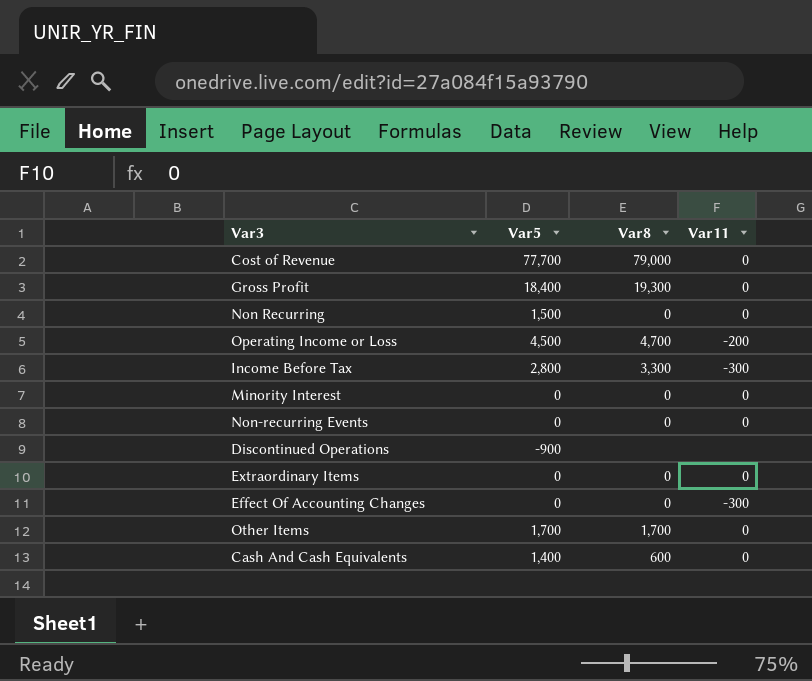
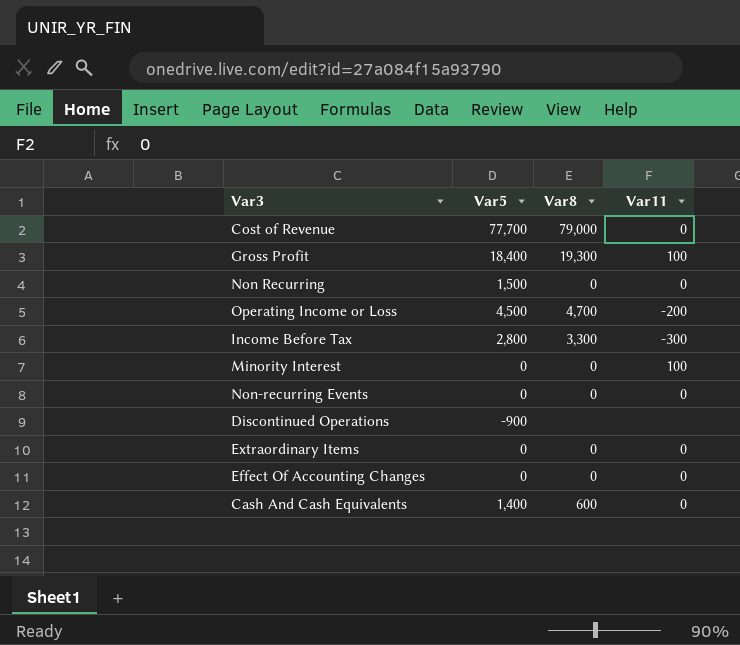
row Other Items: 1,700 | 1,700 | 0 -> none
Gross Profit | Var11: 0 -> 100
Minority Interest | Var11: 0 -> 100
Effect Of Accounting Changes | Var11: -300 -> 0

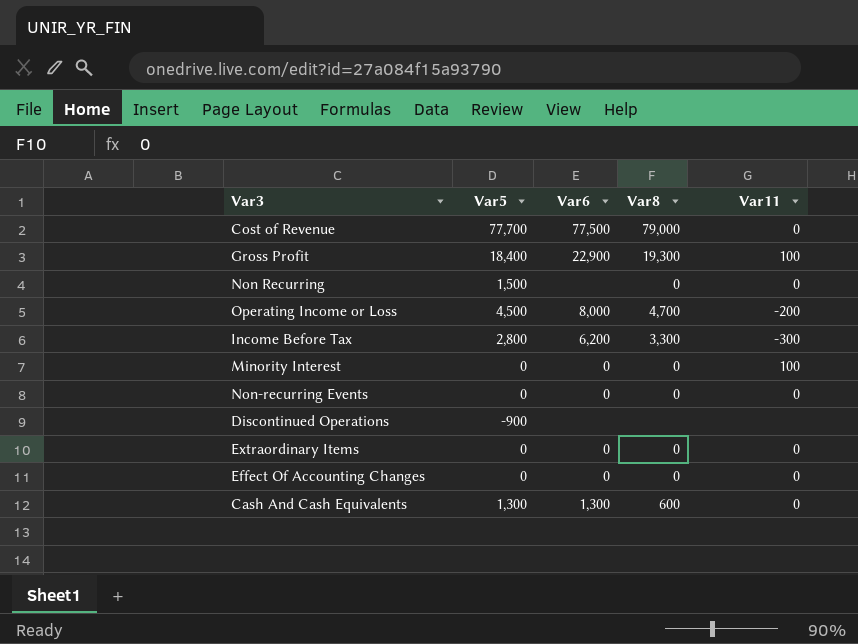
column Var6 | position: none -> 3
Cash And Cash Equivalents | Var5: 1,400 -> 1,300

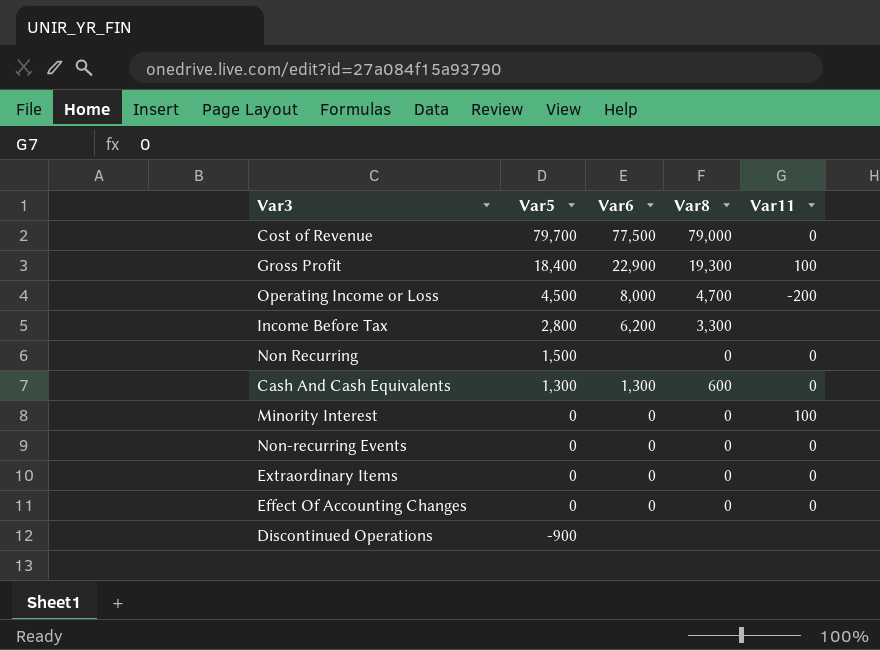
row order: none -> Var5 descending
Cost of Revenue | Var5: 77,700 -> 79,700
Income Before Tax | Var11: -300 -> none

